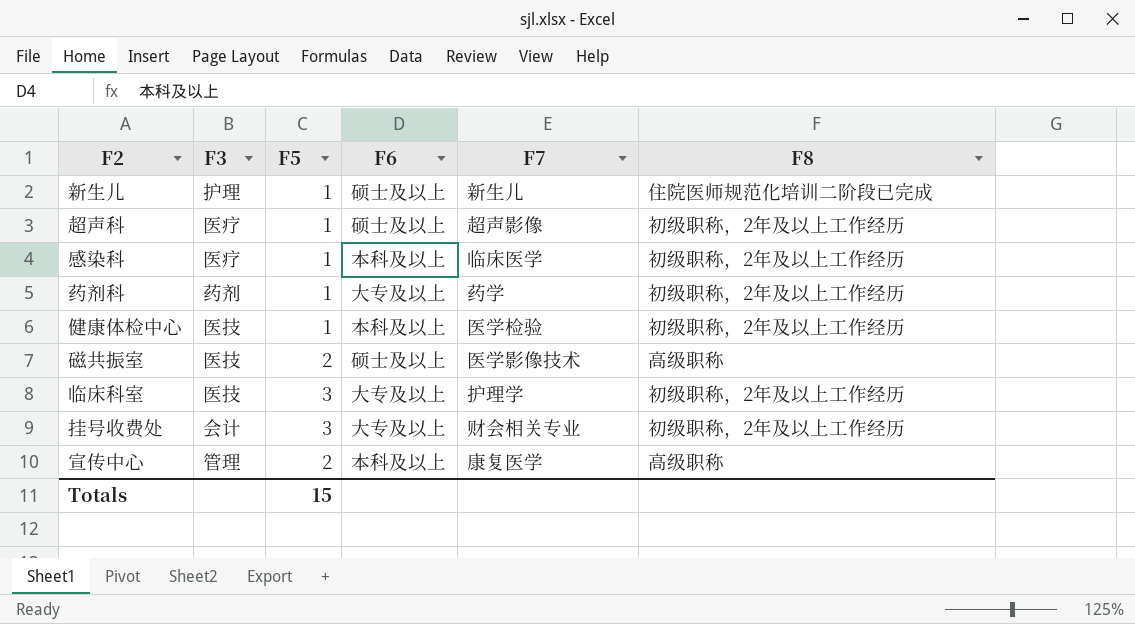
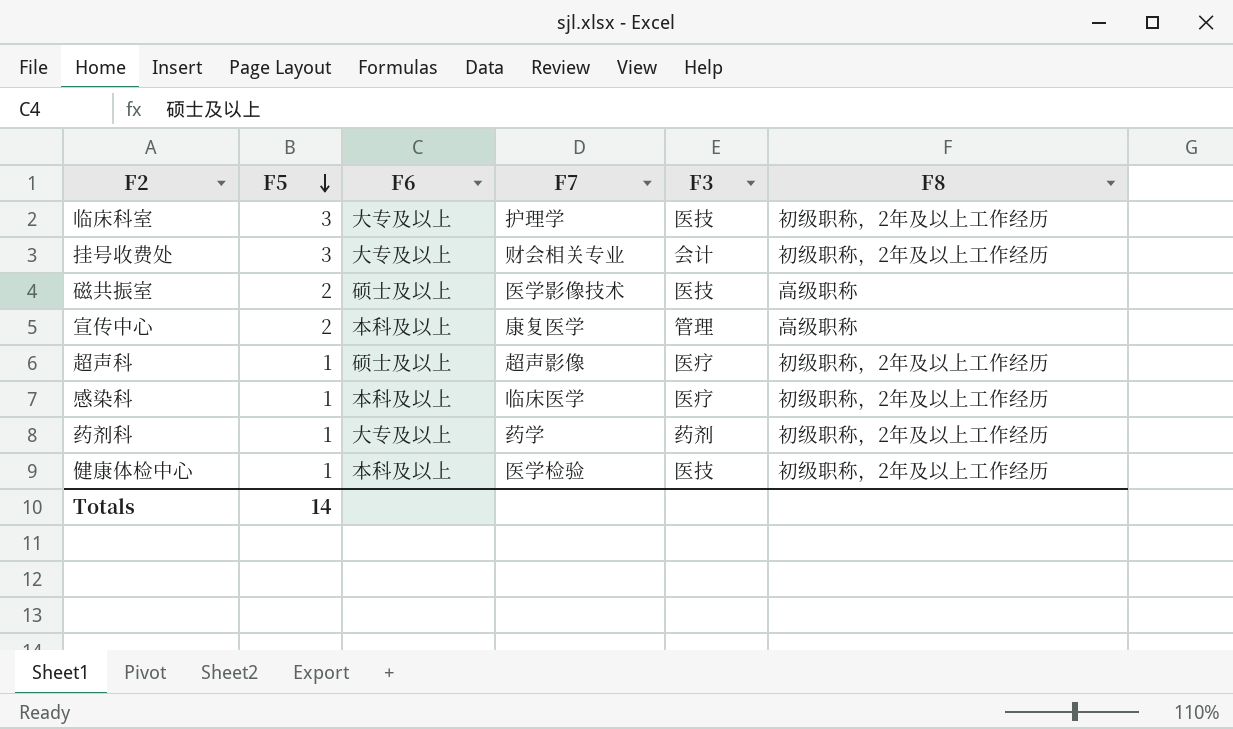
row order: none -> F5 descending
column F3 | position: 2 -> 5
row 新生儿: 护理 | 1 | 硕士及以上 | 新生儿 | 住院医师规范化培训二阶段已完成 -> none
Totals | F5: 15 -> 14

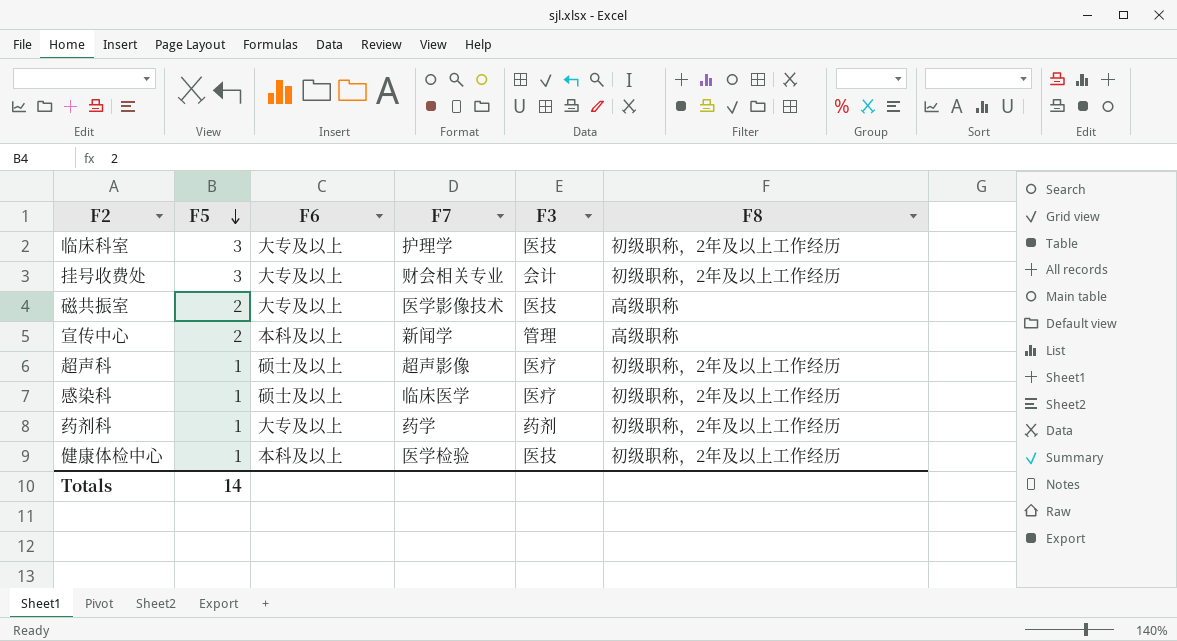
磁共振室 | F6: 硕士及以上 -> 大专及以上
宣传中心 | F7: 康复医学 -> 新闻学
感染科 | F6: 本科及以上 -> 硕士及以上

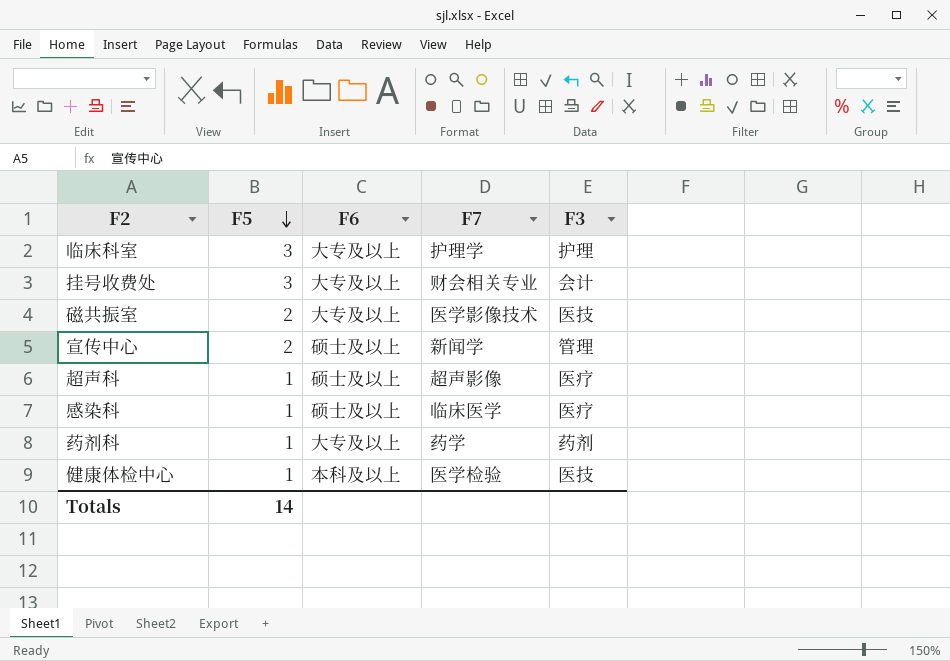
column F8 | position: 6 -> none
临床科室 | F3: 医技 -> 护理
宣传中心 | F6: 本科及以上 -> 硕士及以上

